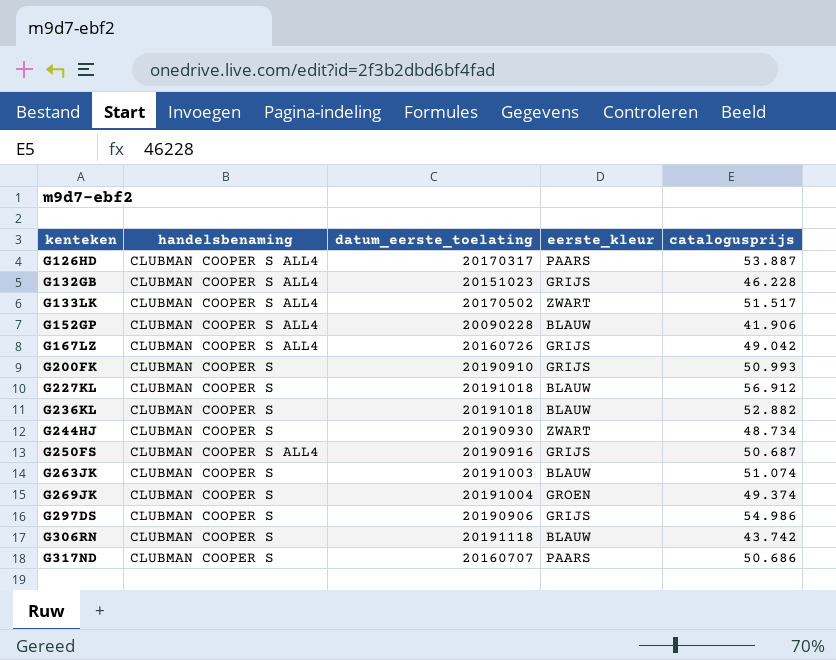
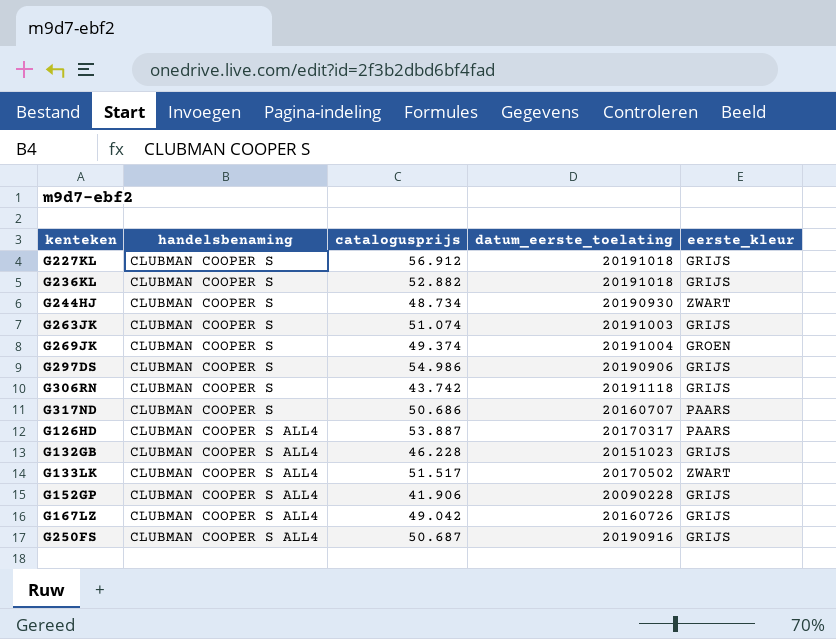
row order: kenteken ascending -> handelsbenaming ascending
column catalogusprijs | position: 5 -> 3
row G200FK: CLUBMAN COOPER S | 20190910 | GRIJS | 50.993 -> none
G227KL | eerste_kleur: BLAUW -> GRIJS
G236KL | eerste_kleur: BLAUW -> GRIJS
G263JK | eerste_kleur: BLAUW -> GRIJS
G306RN | eerste_kleur: BLAUW -> GRIJS
G152GP | eerste_kleur: BLAUW -> GRIJS

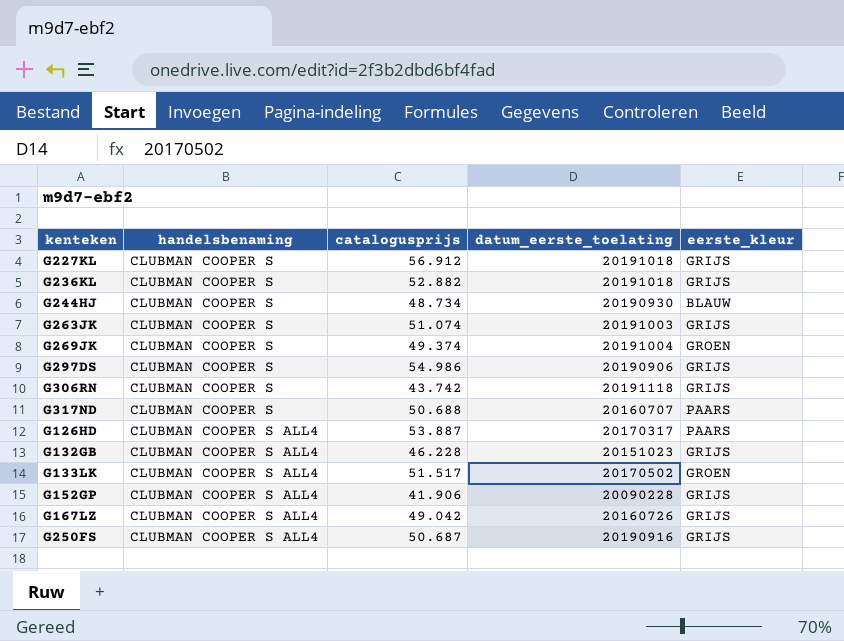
G244HJ | eerste_kleur: ZWART -> BLAUW
G317ND | catalogusprijs: 50.686 -> 50.688
G133LK | eerste_kleur: ZWART -> GROEN

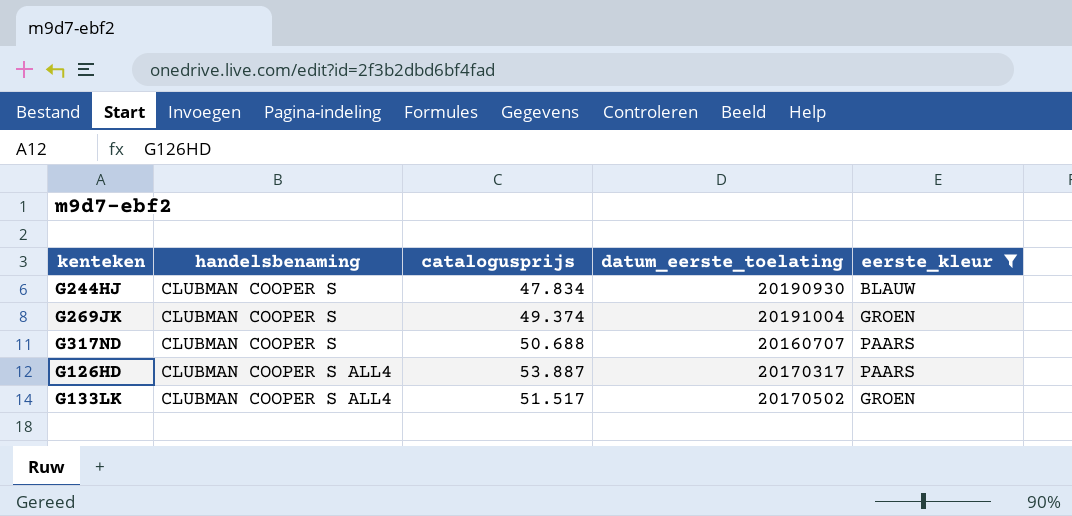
filter: none -> eerste_kleur != GRIJS
G244HJ | catalogusprijs: 48.734 -> 47.834

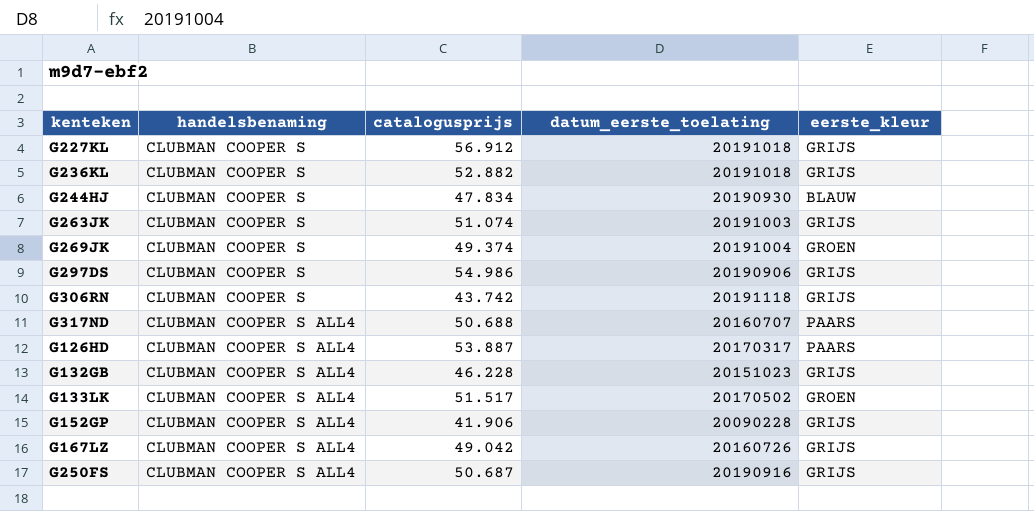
filter: eerste_kleur != GRIJS -> none
G317ND | handelsbenaming: CLUBMAN COOPER S -> CLUBMAN COOPER S ALL4

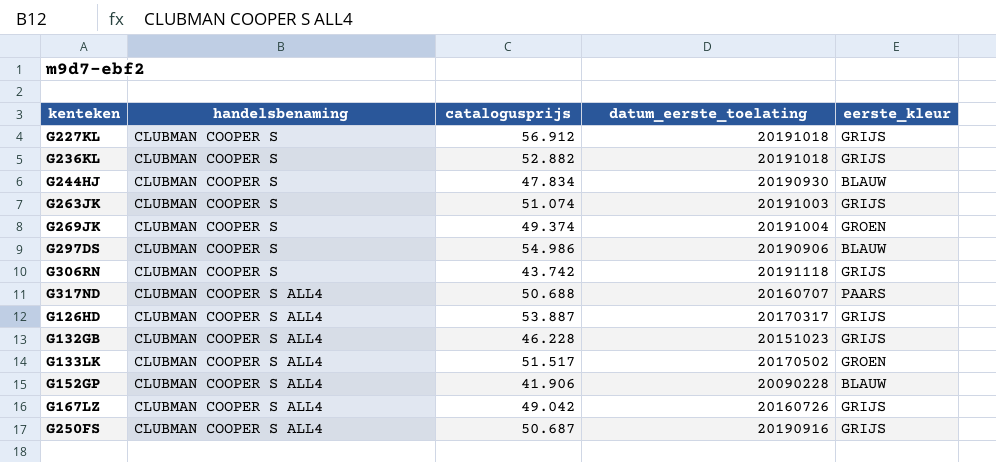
G297DS | eerste_kleur: GRIJS -> BLAUW
G126HD | eerste_kleur: PAARS -> GRIJS
G152GP | eerste_kleur: GRIJS -> BLAUW

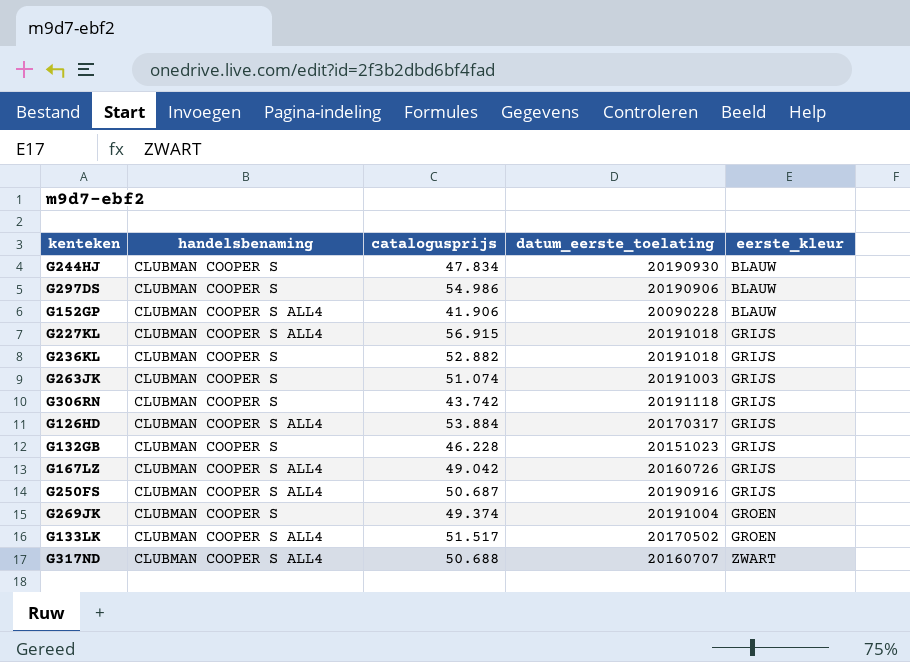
row order: handelsbenaming ascending -> eerste_kleur ascending
G227KL | handelsbenaming: CLUBMAN COOPER S -> CLUBMAN COOPER S ALL4
G227KL | catalogusprijs: 56.912 -> 56.915
G126HD | catalogusprijs: 53.887 -> 53.884
G132GB | handelsbenaming: CLUBMAN COOPER S ALL4 -> CLUBMAN COOPER S
G317ND | eerste_kleur: PAARS -> ZWART

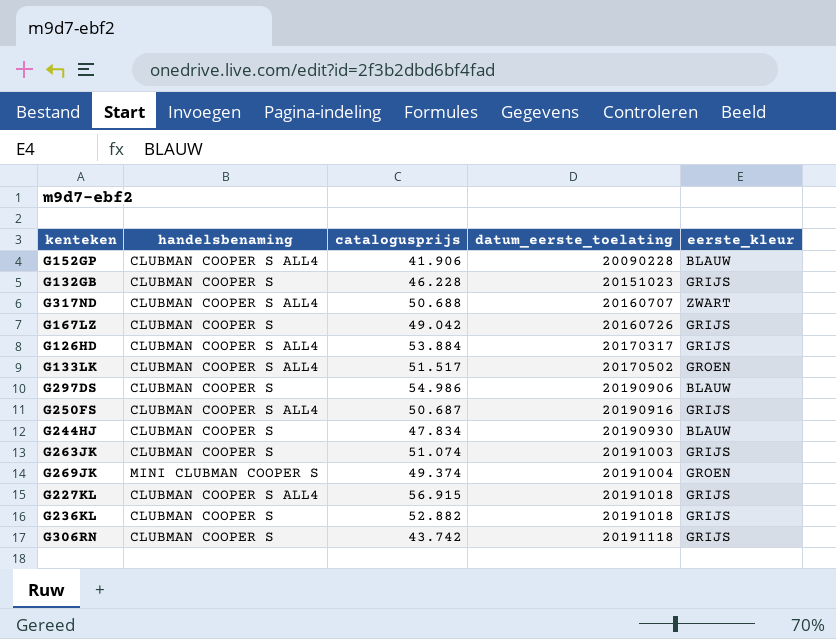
row order: eerste_kleur ascending -> datum_eerste_toelating ascending
G167LZ | handelsbenaming: CLUBMAN COOPER S ALL4 -> CLUBMAN COOPER S
G269JK | handelsbenaming: CLUBMAN COOPER S -> MINI CLUBMAN COOPER S

